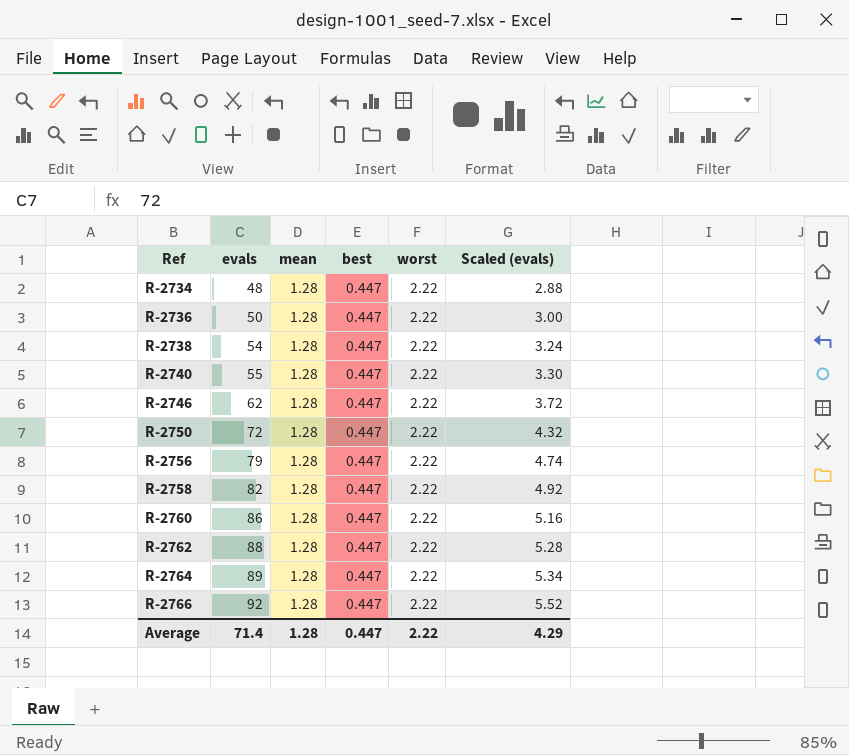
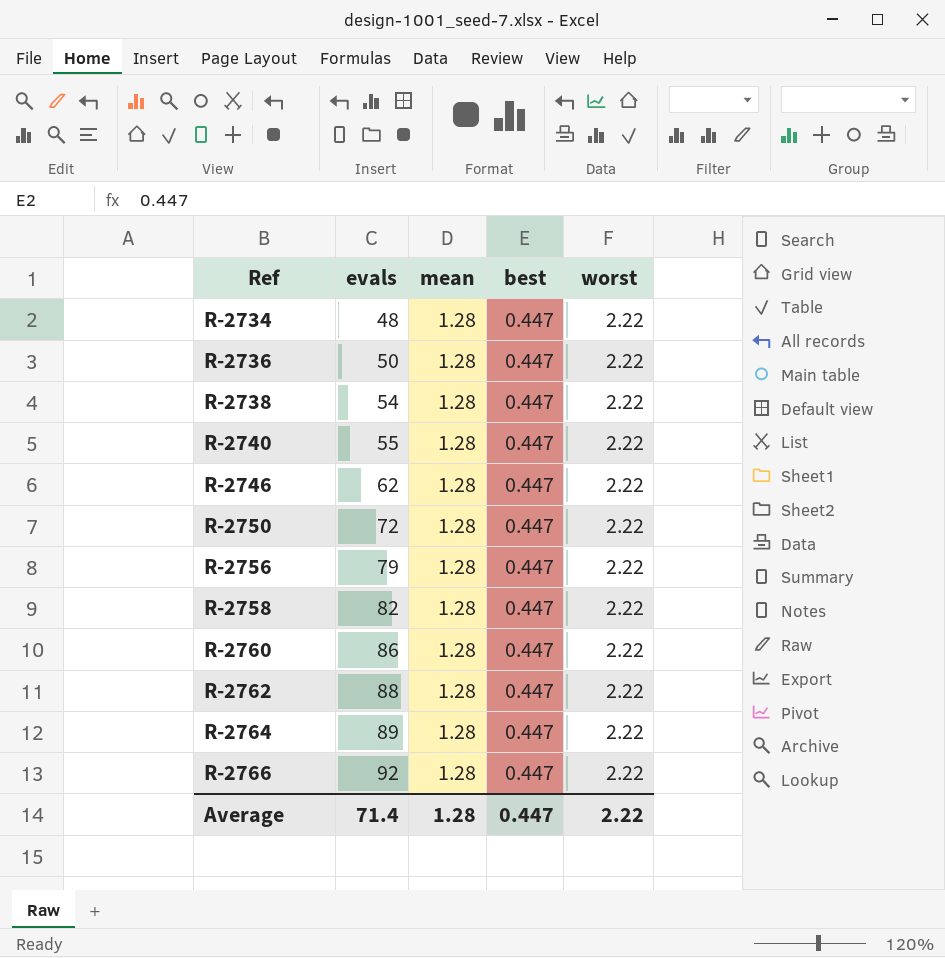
column Scaled (evals) | formula: [evals] * 0.06 -> none

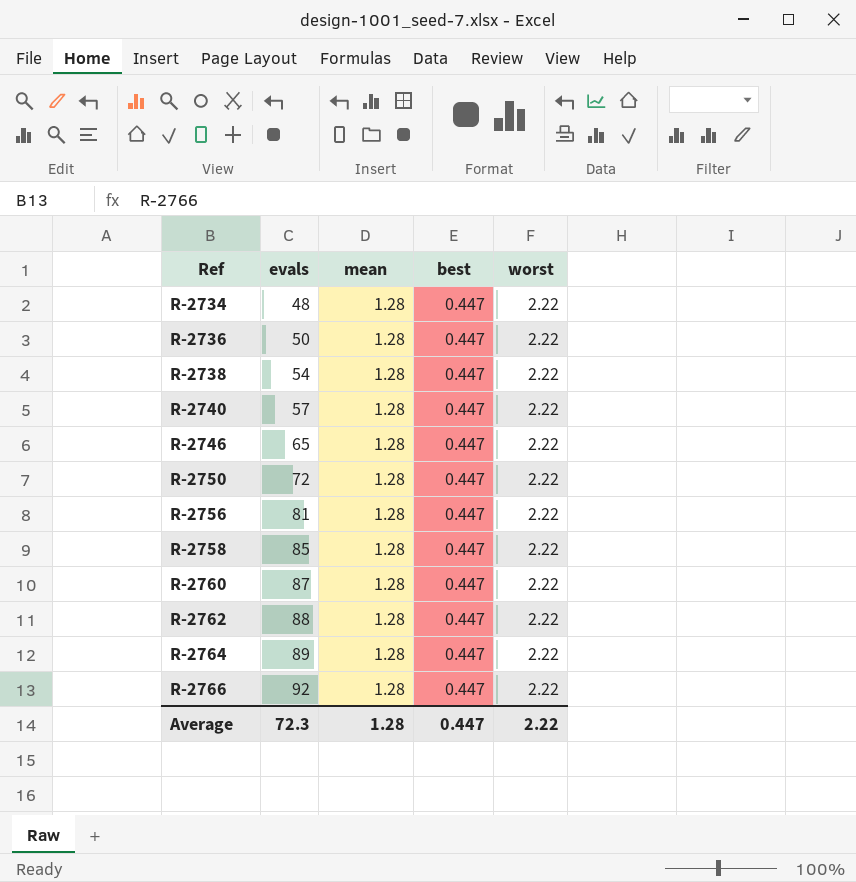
R-2740 | evals: 55 -> 57
R-2746 | evals: 62 -> 65
R-2756 | evals: 79 -> 81
R-2758 | evals: 82 -> 85
R-2760 | evals: 86 -> 87
Average | evals: 71.4 -> 72.3

